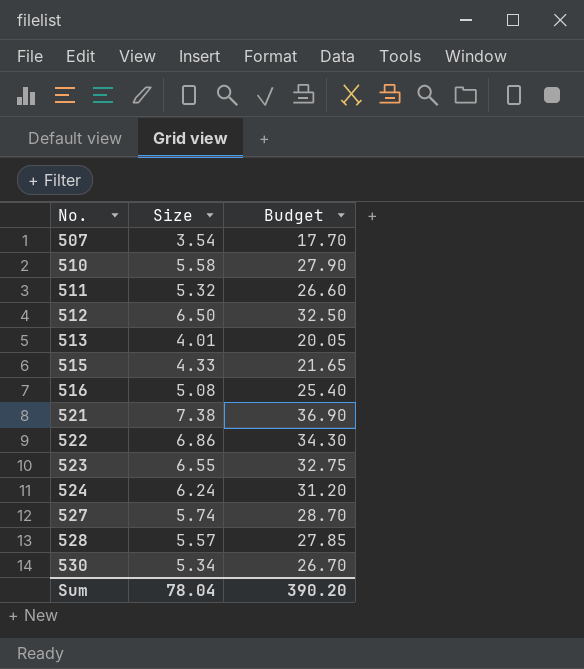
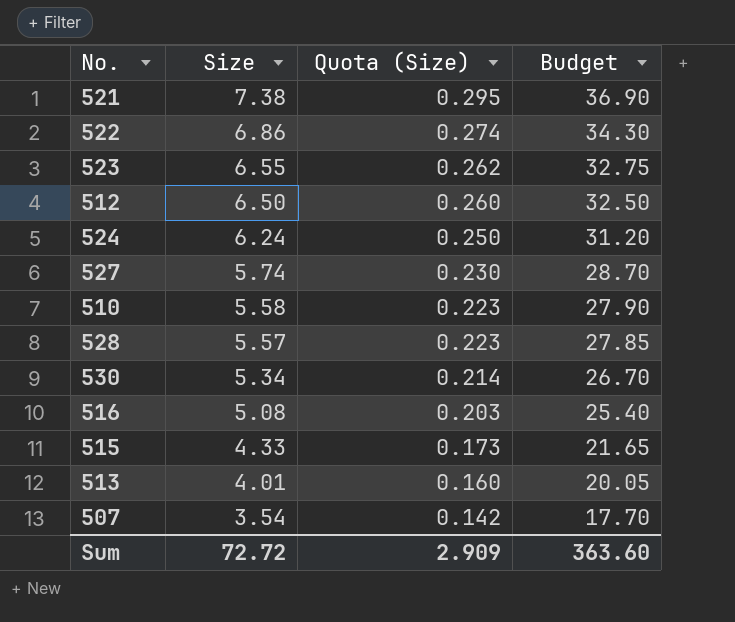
row order: No. ascending -> Size descending
column Quota (Size) | formula: none -> [Size] * 0.04
row 511: 5.32 | 26.60 -> none
Sum | Size: 78.04 -> 72.72
Sum | Budget: 390.20 -> 363.60

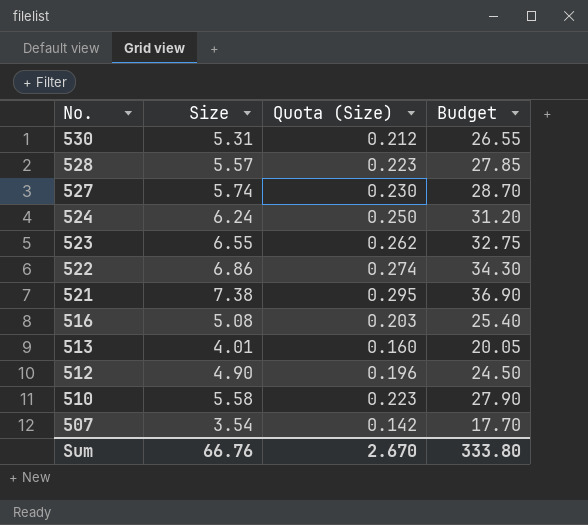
row order: Size descending -> No. descending
row 515: 4.33 | 0.173 | 21.65 -> none
530 | Size: 5.34 -> 5.31
530 | Quota (Size): 0.214 -> 0.212
530 | Budget: 26.70 -> 26.55
512 | Size: 6.50 -> 4.90
512 | Quota (Size): 0.260 -> 0.196
512 | Budget: 32.50 -> 24.50
Sum | Size: 72.72 -> 66.76
Sum | Quota (Size): 2.909 -> 2.670
Sum | Budget: 363.60 -> 333.80

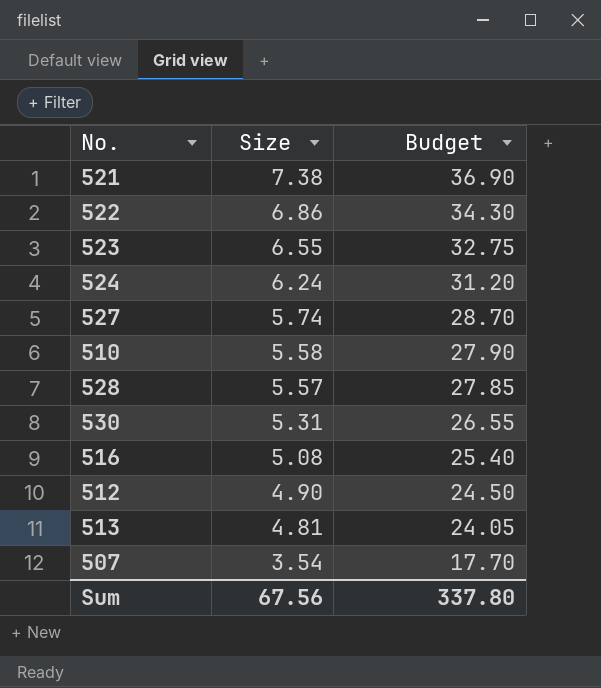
row order: No. descending -> Size descending
column Quota (Size) | formula: [Size] * 0.04 -> none
513 | Size: 4.01 -> 4.81
513 | Budget: 20.05 -> 24.05
Sum | Size: 66.76 -> 67.56
Sum | Budget: 333.80 -> 337.80

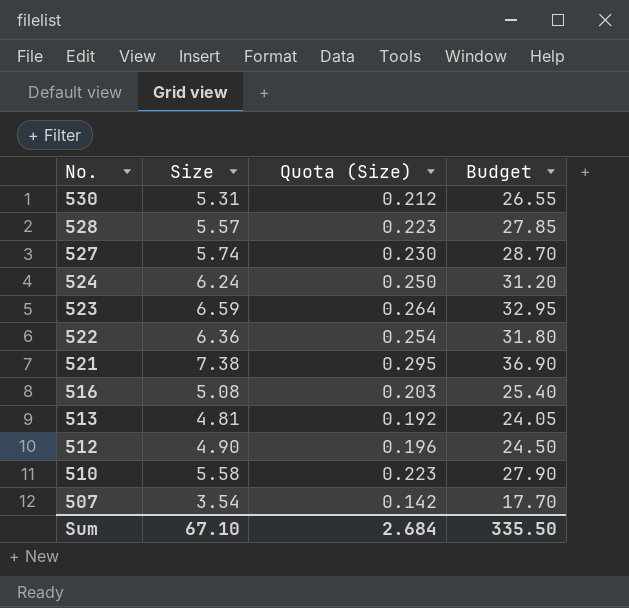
row order: Size descending -> No. descending
column Quota (Size) | formula: none -> [Size] * 0.04
523 | Size: 6.55 -> 6.59
523 | Budget: 32.75 -> 32.95
522 | Size: 6.86 -> 6.36
522 | Budget: 34.30 -> 31.80
Sum | Size: 67.56 -> 67.10
Sum | Budget: 337.80 -> 335.50

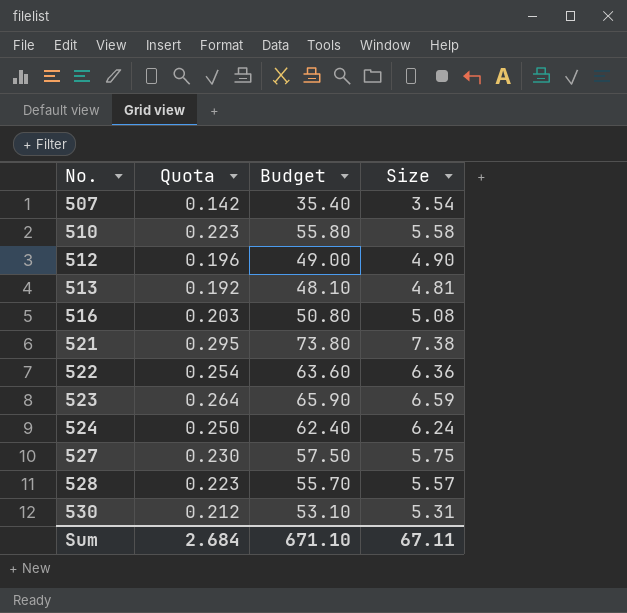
row order: No. descending -> No. ascending
column name: Quota (Size) -> Quota
column Budget | formula: [Size] * 5 -> [Size] * 10
column Size | position: 2 -> 4
527 | Size: 5.74 -> 5.75
Sum | Budget: 335.50 -> 671.10
Sum | Size: 67.10 -> 67.11

